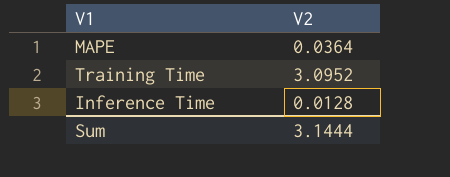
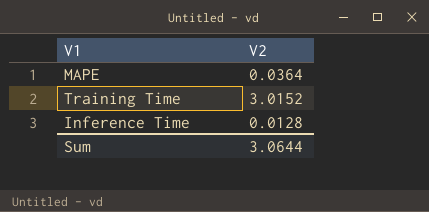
Training Time | V2: 3.0952 -> 3.0152
Sum | V2: 3.1444 -> 3.0644

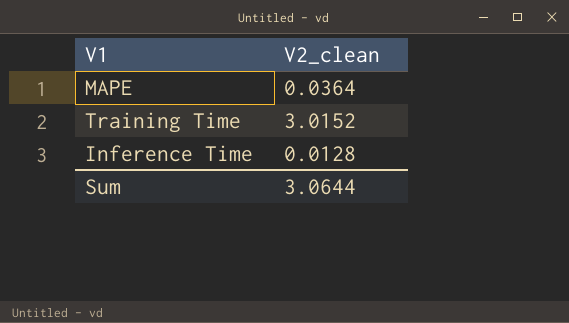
column name: V2 -> V2_clean

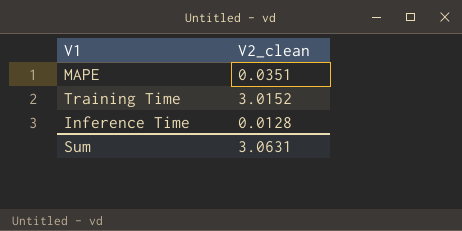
MAPE | V2_clean: 0.0364 -> 0.0351
Sum | V2_clean: 3.0644 -> 3.0631

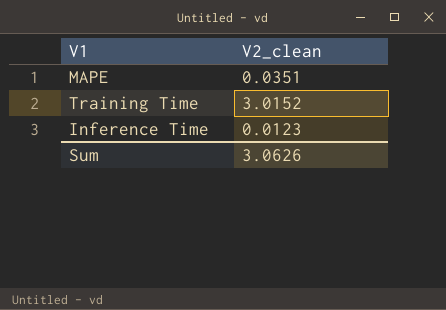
Inference Time | V2_clean: 0.0128 -> 0.0123
Sum | V2_clean: 3.0631 -> 3.0626

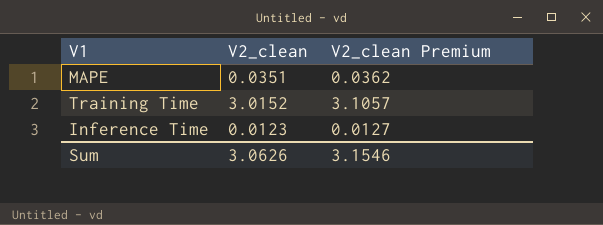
column V2_clean Premium | formula: none -> [V2_clean] * 1.03

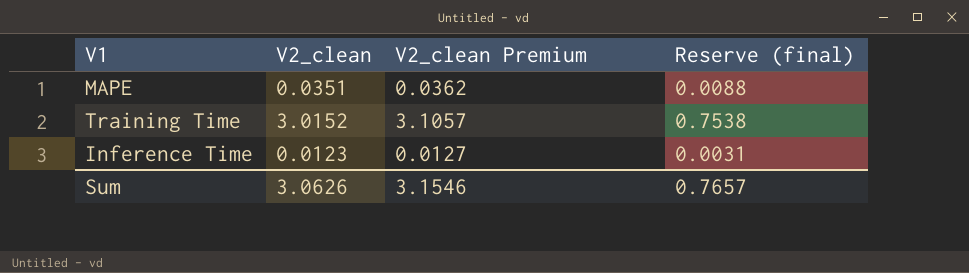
column Reserve (final) | formula: none -> [V2_clean] * 0.25

